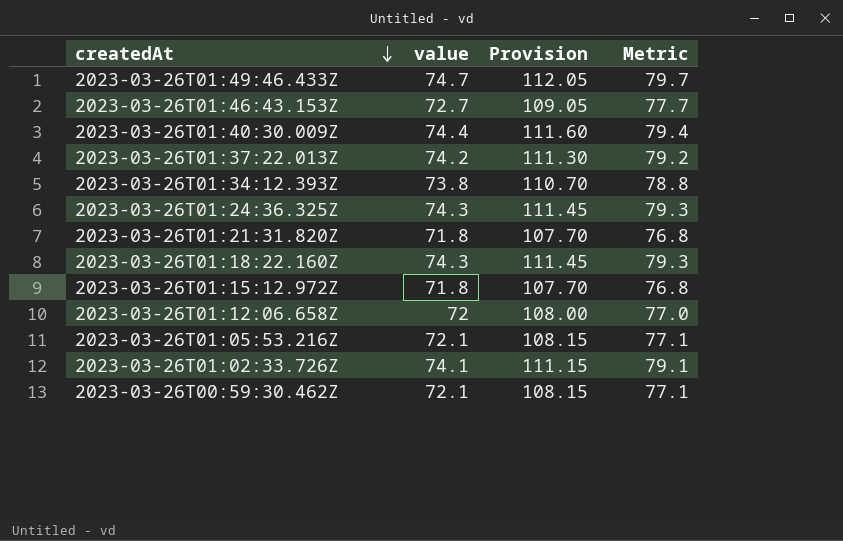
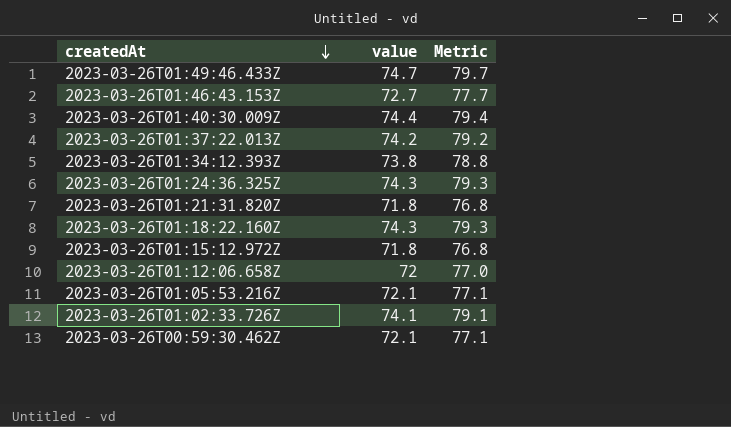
column Provision | formula: [value] * 1.5 -> none

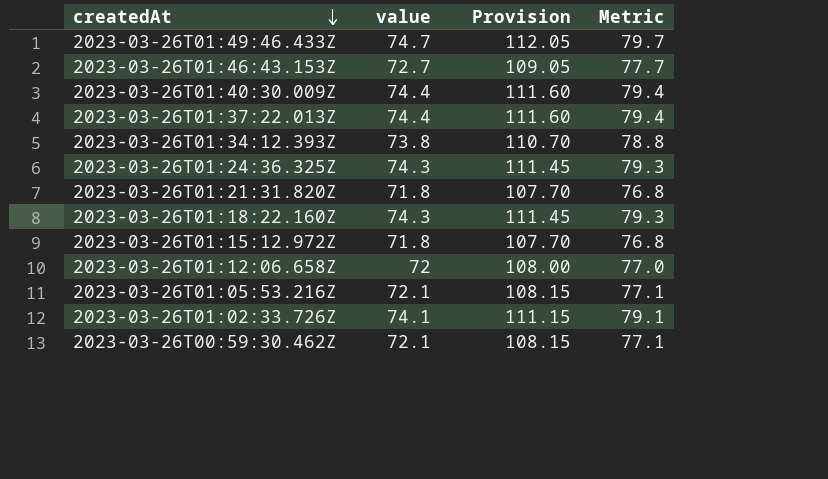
column Provision | formula: none -> [value] * 1.5
2023-03-26T01:37:22.013Z | value: 74.2 -> 74.4
2023-03-26T01:37:22.013Z | Metric: 79.2 -> 79.4

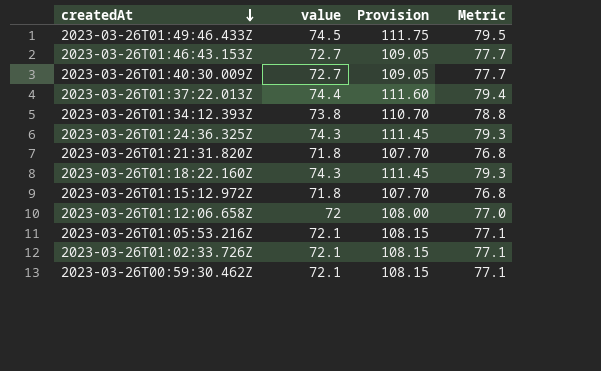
2023-03-26T01:49:46.433Z | value: 74.7 -> 74.5
2023-03-26T01:49:46.433Z | Provision: 112.05 -> 111.75
2023-03-26T01:49:46.433Z | Metric: 79.7 -> 79.5
2023-03-26T01:40:30.009Z | value: 74.4 -> 72.7
2023-03-26T01:40:30.009Z | Provision: 111.60 -> 109.05
2023-03-26T01:40:30.009Z | Metric: 79.4 -> 77.7
2023-03-26T01:02:33.726Z | value: 74.1 -> 72.1
2023-03-26T01:02:33.726Z | Provision: 111.15 -> 108.15
2023-03-26T01:02:33.726Z | Metric: 79.1 -> 77.1

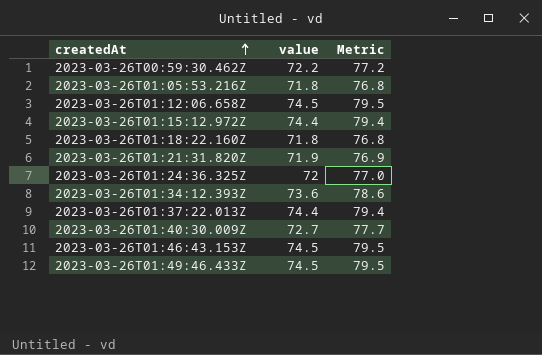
row order: createdAt descending -> createdAt ascending
column Provision | formula: [value] * 1.5 -> none
row 2023-03-26T01:02:33.726Z: 72.1 | 108.15 | 77.1 -> none
2023-03-26T00:59:30.462Z | value: 72.1 -> 72.2
2023-03-26T00:59:30.462Z | Metric: 77.1 -> 77.2
2023-03-26T01:05:53.216Z | value: 72.1 -> 71.8
2023-03-26T01:05:53.216Z | Metric: 77.1 -> 76.8
2023-03-26T01:12:06.658Z | value: 72 -> 74.5
2023-03-26T01:12:06.658Z | Metric: 77.0 -> 79.5
2023-03-26T01:15:12.972Z | value: 71.8 -> 74.4
2023-03-26T01:15:12.972Z | Metric: 76.8 -> 79.4
2023-03-26T01:18:22.160Z | value: 74.3 -> 71.8
2023-03-26T01:18:22.160Z | Metric: 79.3 -> 76.8
2023-03-26T01:21:31.820Z | value: 71.8 -> 71.9
2023-03-26T01:21:31.820Z | Metric: 76.8 -> 76.9
2023-03-26T01:24:36.325Z | value: 74.3 -> 72
2023-03-26T01:24:36.325Z | Metric: 79.3 -> 77.0
2023-03-26T01:34:12.393Z | value: 73.8 -> 73.6
2023-03-26T01:34:12.393Z | Metric: 78.8 -> 78.6
2023-03-26T01:46:43.153Z | value: 72.7 -> 74.5
2023-03-26T01:46:43.153Z | Metric: 77.7 -> 79.5

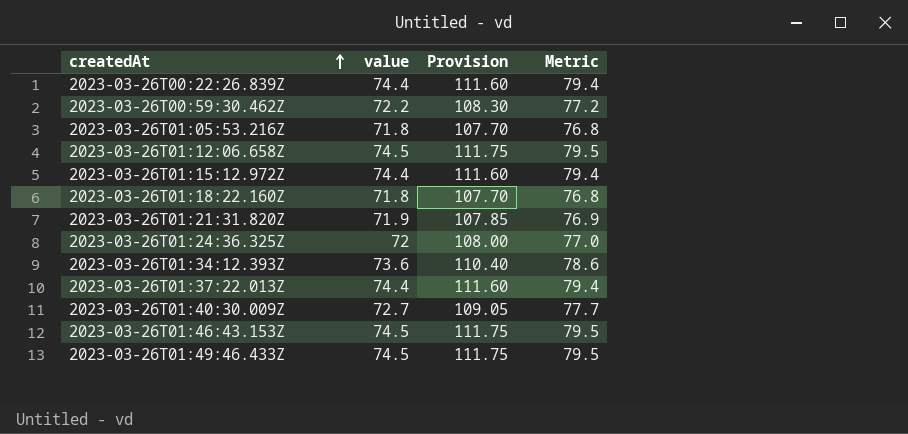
column Provision | formula: none -> [value] * 1.5
row 2023-03-26T00:22:26.839Z: none -> 74.4 | 111.60 | 79.4

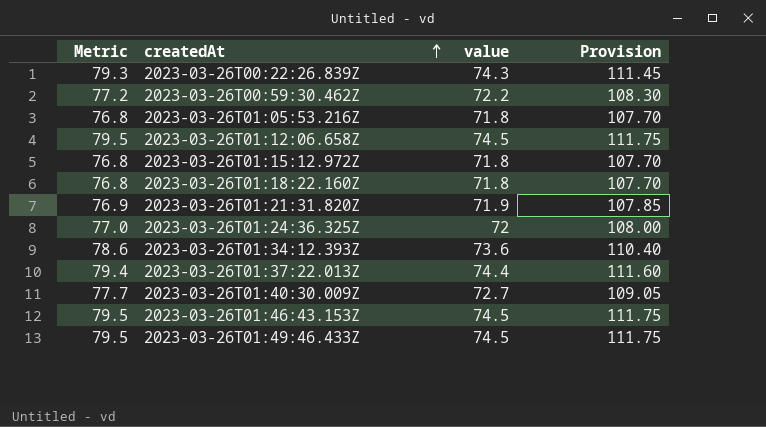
column Metric | position: 4 -> 1
2023-03-26T00:22:26.839Z | Metric: 79.4 -> 79.3
2023-03-26T00:22:26.839Z | value: 74.4 -> 74.3
2023-03-26T00:22:26.839Z | Provision: 111.60 -> 111.45
2023-03-26T01:15:12.972Z | Metric: 79.4 -> 76.8
2023-03-26T01:15:12.972Z | value: 74.4 -> 71.8
2023-03-26T01:15:12.972Z | Provision: 111.60 -> 107.70

